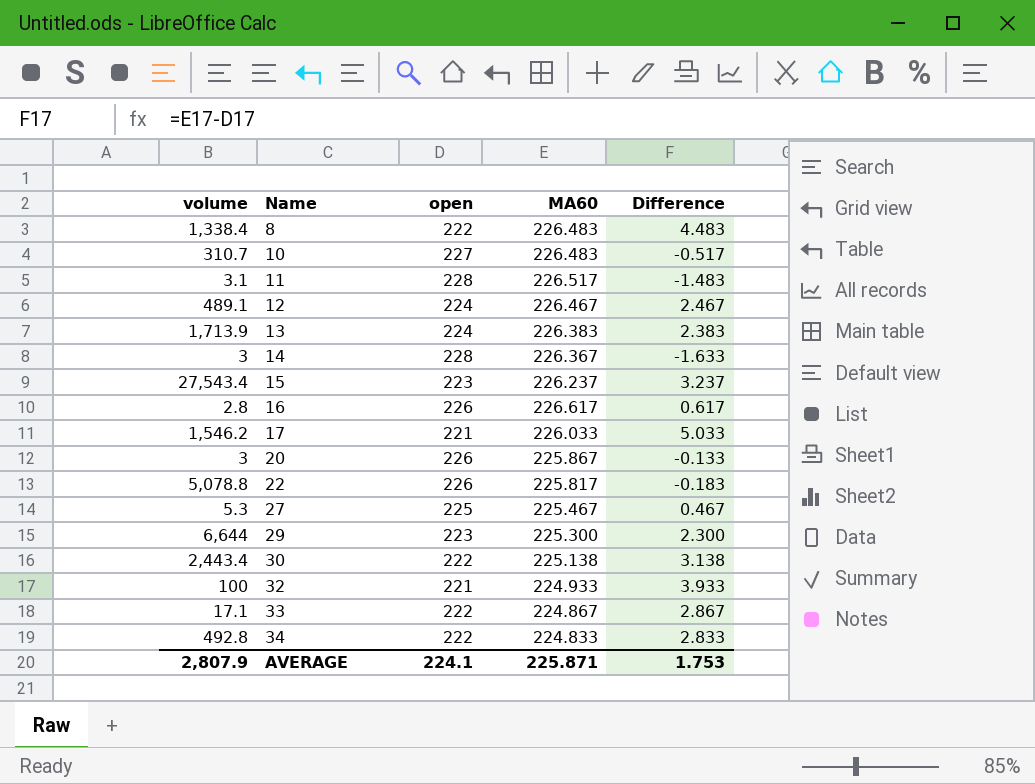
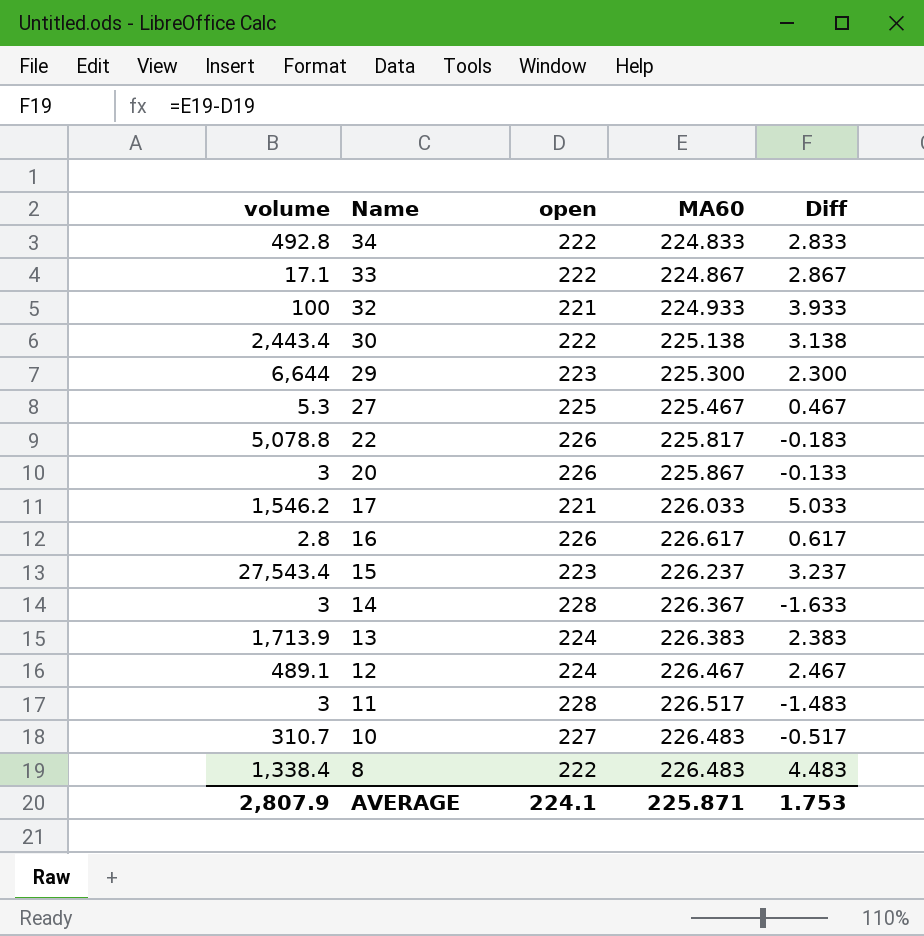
row order: Name ascending -> Name descending
column name: Difference -> Diff
11 | volume: 3.1 -> 3

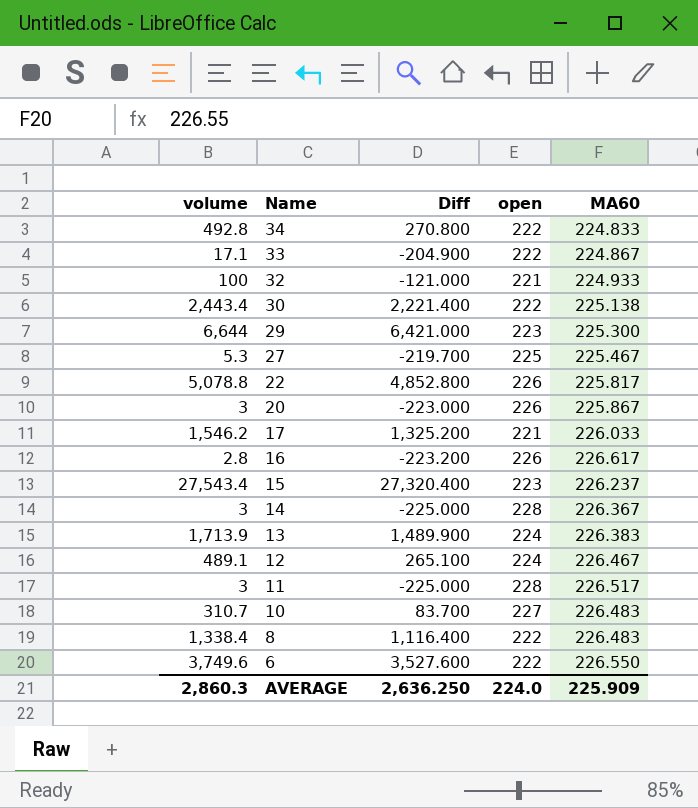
column Diff | formula: [MA60] - [open] -> [volume] - [open]
column Diff | position: 5 -> 3
row 6: none -> 3,749.6 | 3,527.600 | 222 | 226.550
AVERAGE | volume: 2,807.9 -> 2,860.3
AVERAGE | Diff: 1.753 -> 2,636.250
AVERAGE | open: 224.1 -> 224.0
AVERAGE | MA60: 225.871 -> 225.909

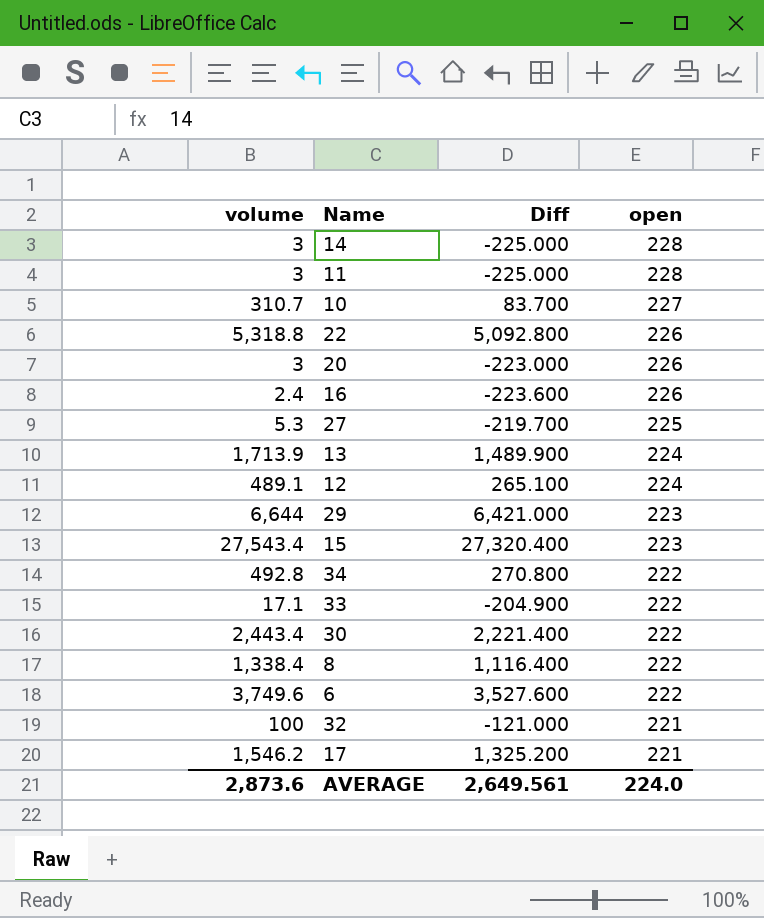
row order: Name descending -> open descending
column MA60 | position: 5 -> none
22 | volume: 5,078.8 -> 5,318.8
22 | Diff: 4,852.800 -> 5,092.800
16 | volume: 2.8 -> 2.4
16 | Diff: -223.200 -> -223.600
AVERAGE | volume: 2,860.3 -> 2,873.6
AVERAGE | Diff: 2,636.250 -> 2,649.561

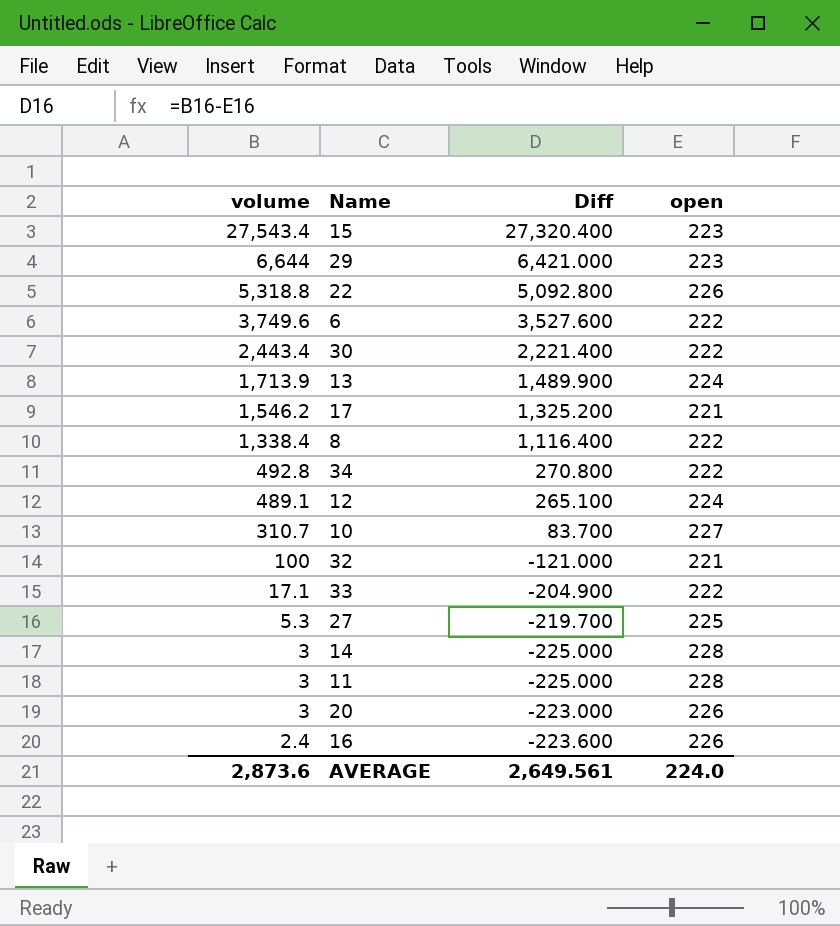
row order: open descending -> volume descending

